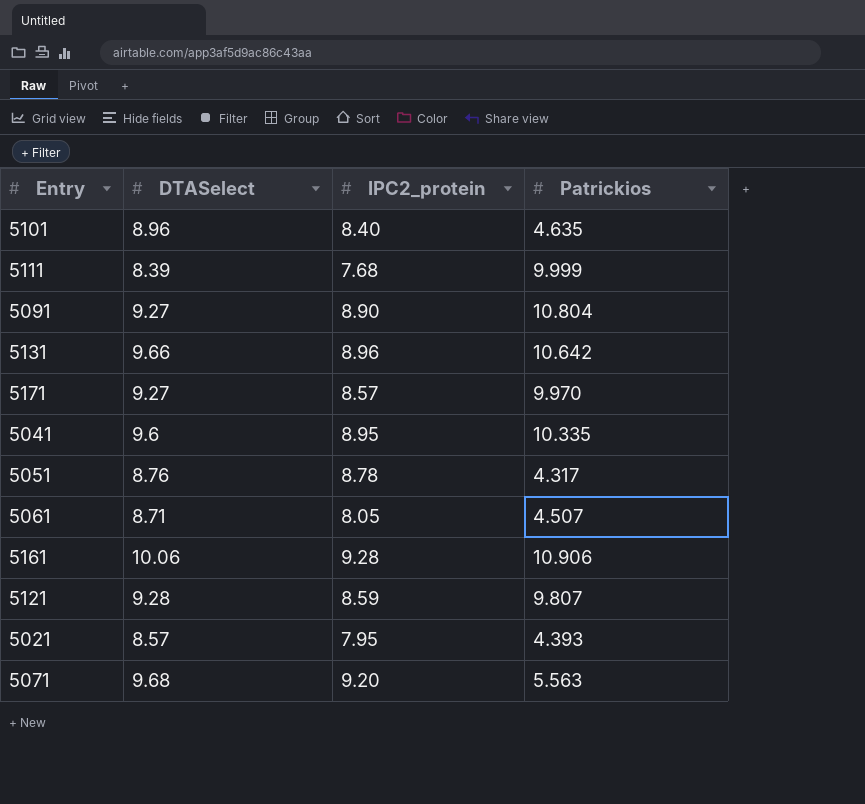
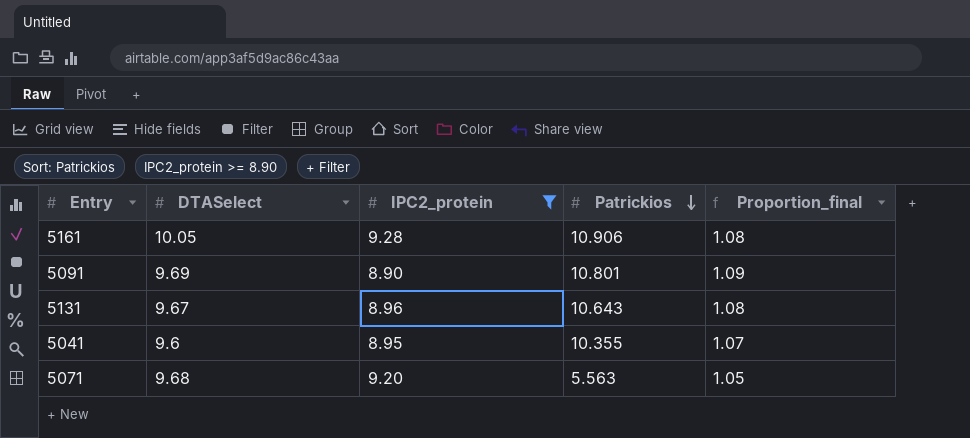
filter: none -> IPC2_protein >= 8.90
row order: none -> Patrickios descending
column Proportion_final | formula: none -> [DTASelect] / [IPC2_protein]
5161 | DTASelect: 10.06 -> 10.05
5091 | DTASelect: 9.27 -> 9.69
5091 | Patrickios: 10.804 -> 10.801
5131 | DTASelect: 9.66 -> 9.67
5131 | Patrickios: 10.642 -> 10.643
5041 | Patrickios: 10.335 -> 10.355

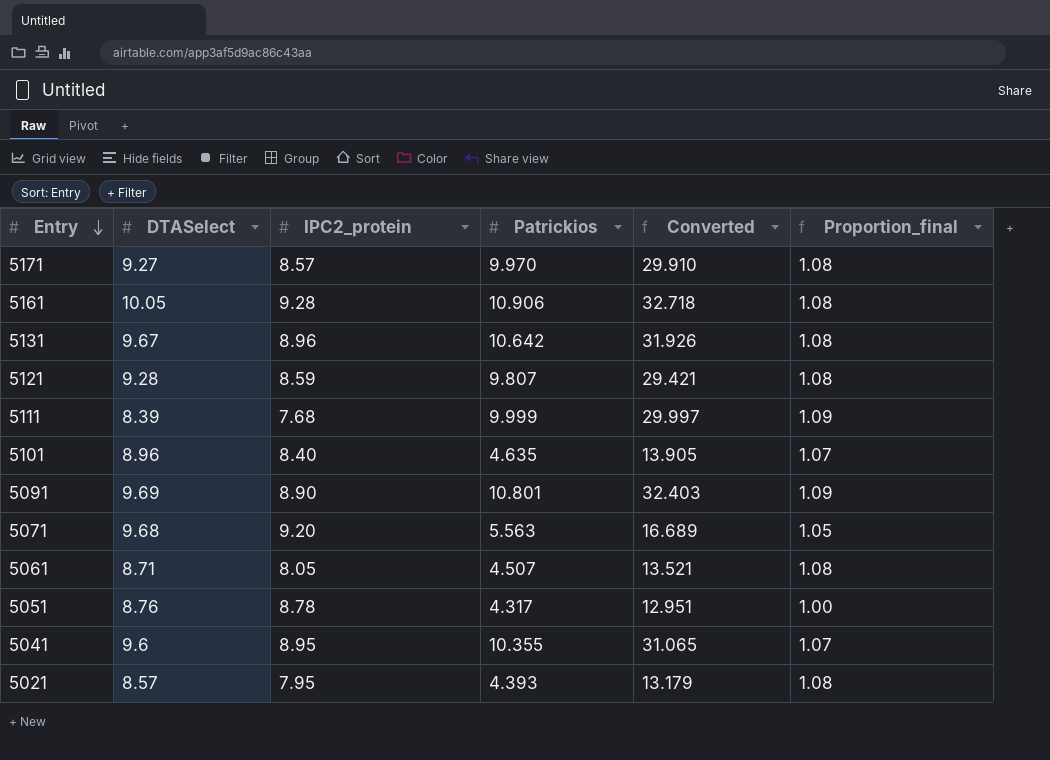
filter: IPC2_protein >= 8.90 -> none
row order: Patrickios descending -> Entry descending
column Converted | formula: none -> [Patrickios] * 3
5131 | Patrickios: 10.643 -> 10.642

